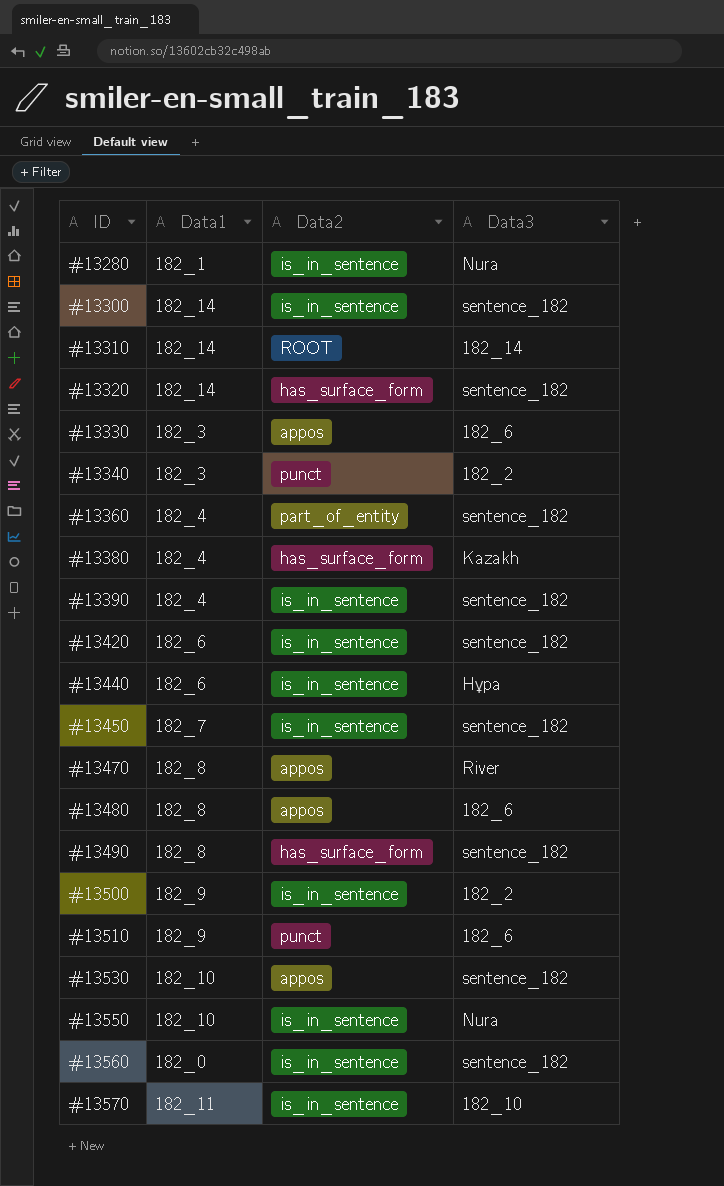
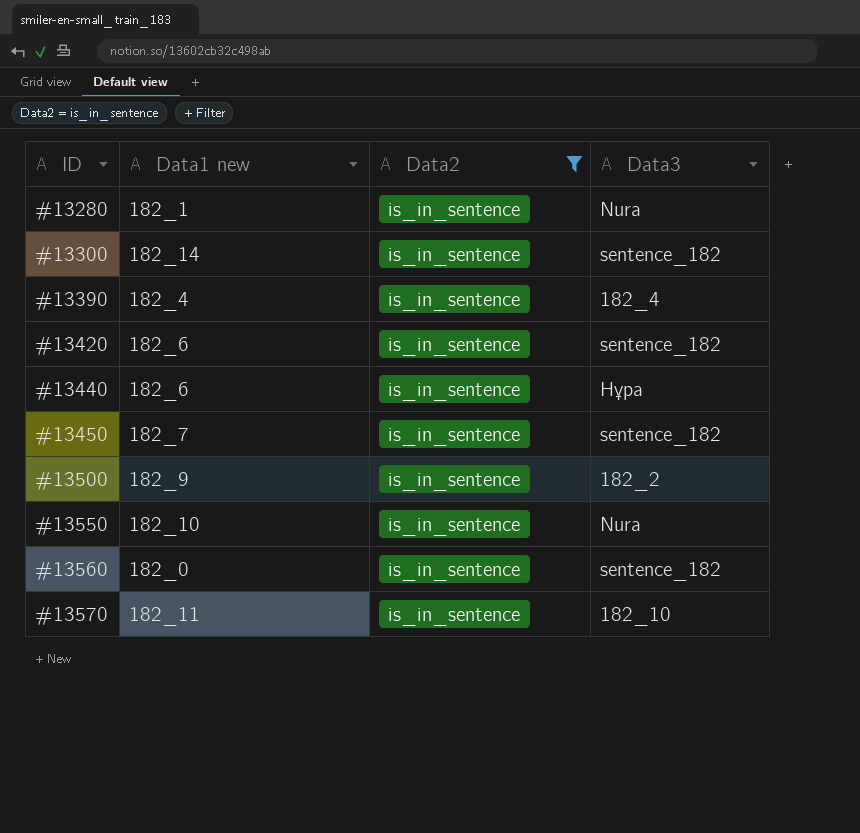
filter: none -> Data2 = is_in_sentence
column name: Data1 -> Data1 new
#13390 | Data3: sentence_182 -> 182_4

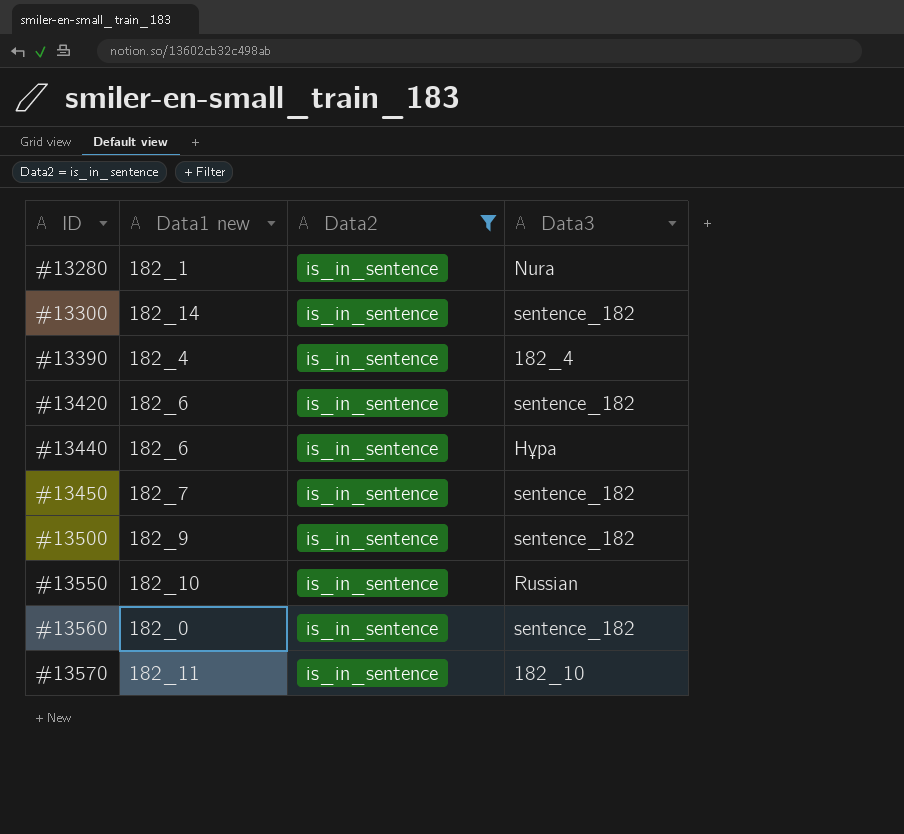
#13500 | Data3: 182_2 -> sentence_182
#13550 | Data3: Nura -> Russian

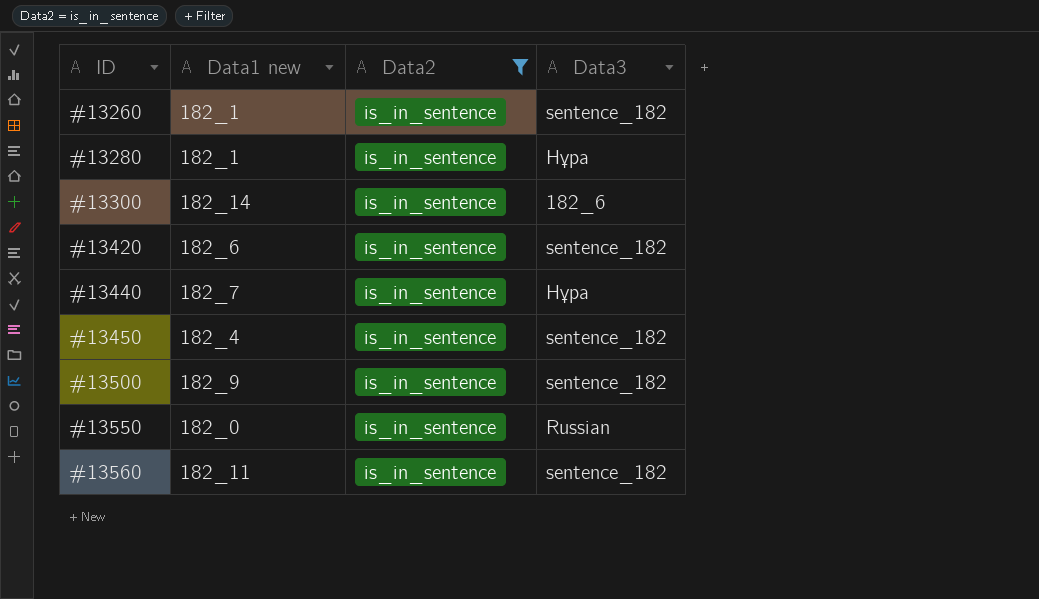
row #13390: 182_4 | is_in_sentence | 182_4 -> none
row #13570: 182_11 | is_in_sentence | 182_10 -> none
row #13260: none -> 182_1 | is_in_sentence | sentence_182
#13280 | Data3: Nura -> Нұра
#13300 | Data3: sentence_182 -> 182_6
#13440 | Data1 new: 182_6 -> 182_7
#13450 | Data1 new: 182_7 -> 182_4
#13550 | Data1 new: 182_10 -> 182_0
#13560 | Data1 new: 182_0 -> 182_11

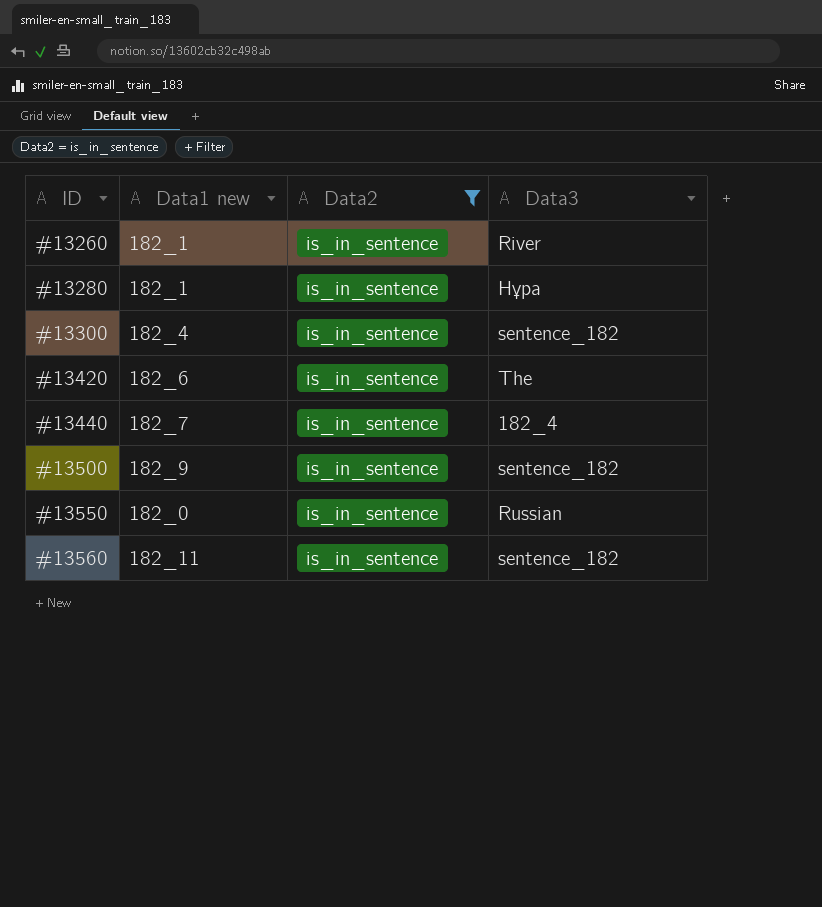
row #13450: 182_4 | is_in_sentence | sentence_182 -> none
#13260 | Data3: sentence_182 -> River
#13300 | Data1 new: 182_14 -> 182_4
#13300 | Data3: 182_6 -> sentence_182
#13420 | Data3: sentence_182 -> The
#13440 | Data3: Нұра -> 182_4

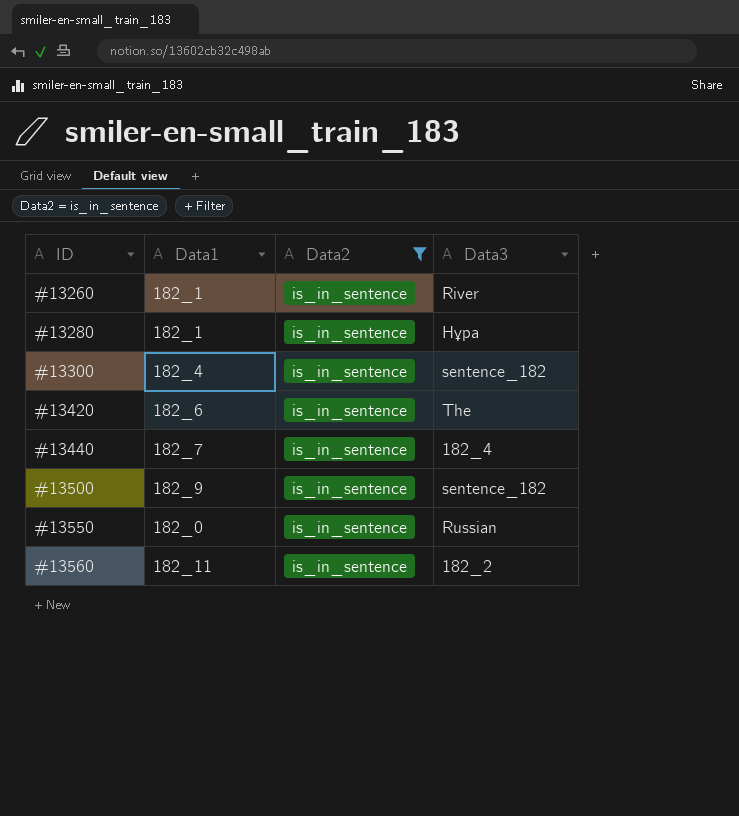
column name: Data1 new -> Data1
#13560 | Data3: sentence_182 -> 182_2

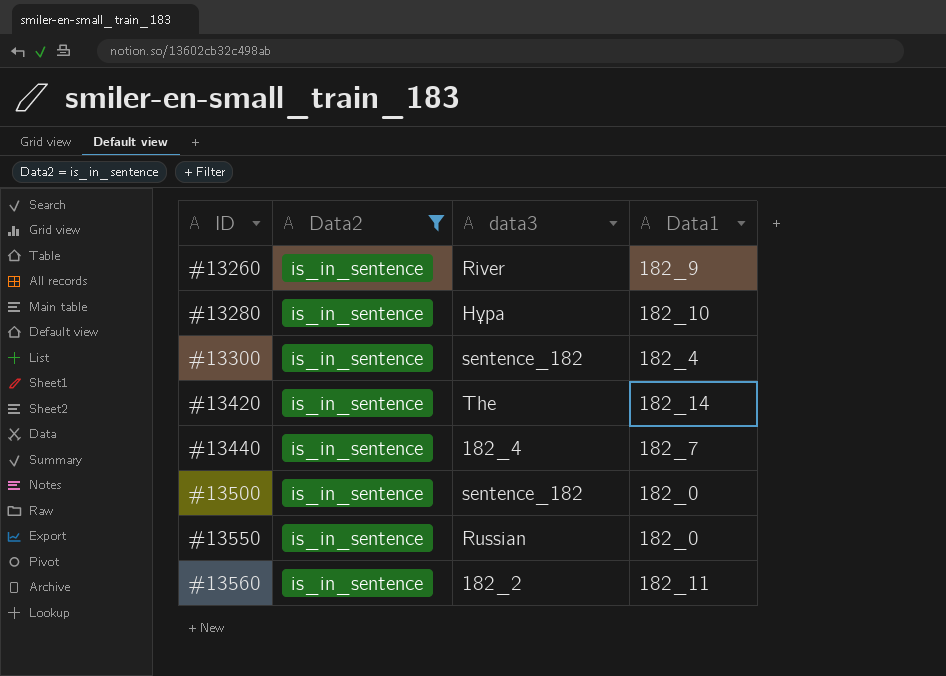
column name: Data3 -> data3
column Data1 | position: 2 -> 4
#13260 | Data1: 182_1 -> 182_9
#13280 | Data1: 182_1 -> 182_10
#13420 | Data1: 182_6 -> 182_14
#13500 | Data1: 182_9 -> 182_0

